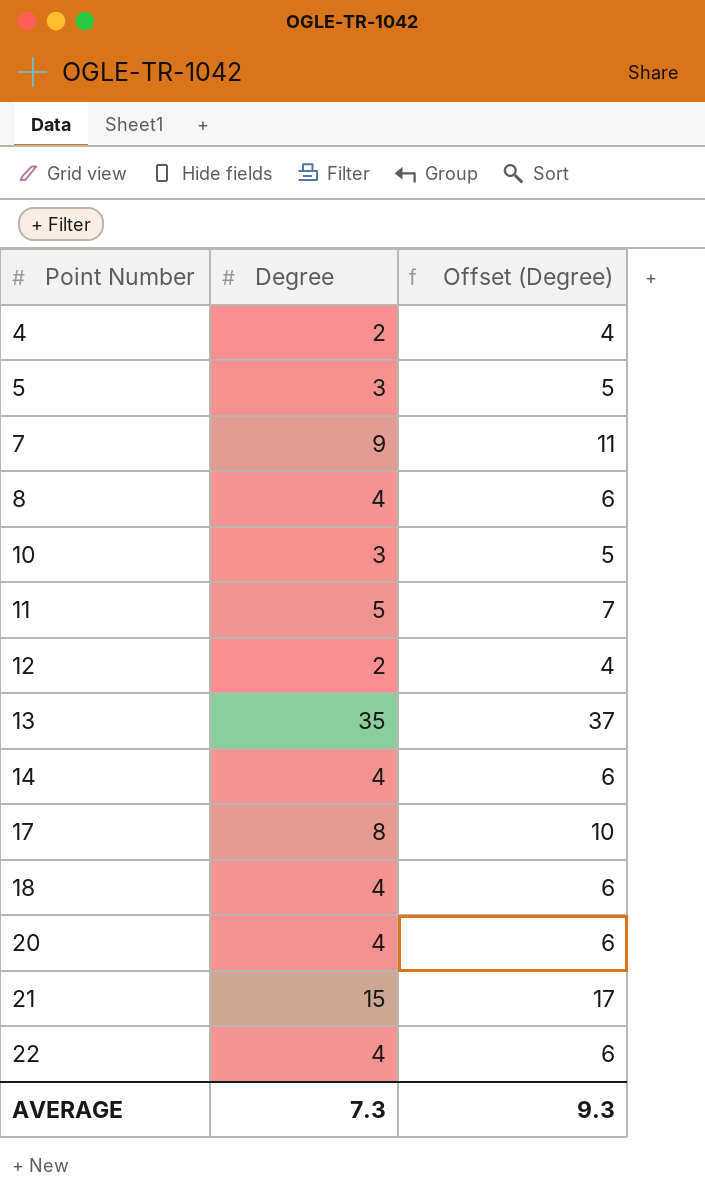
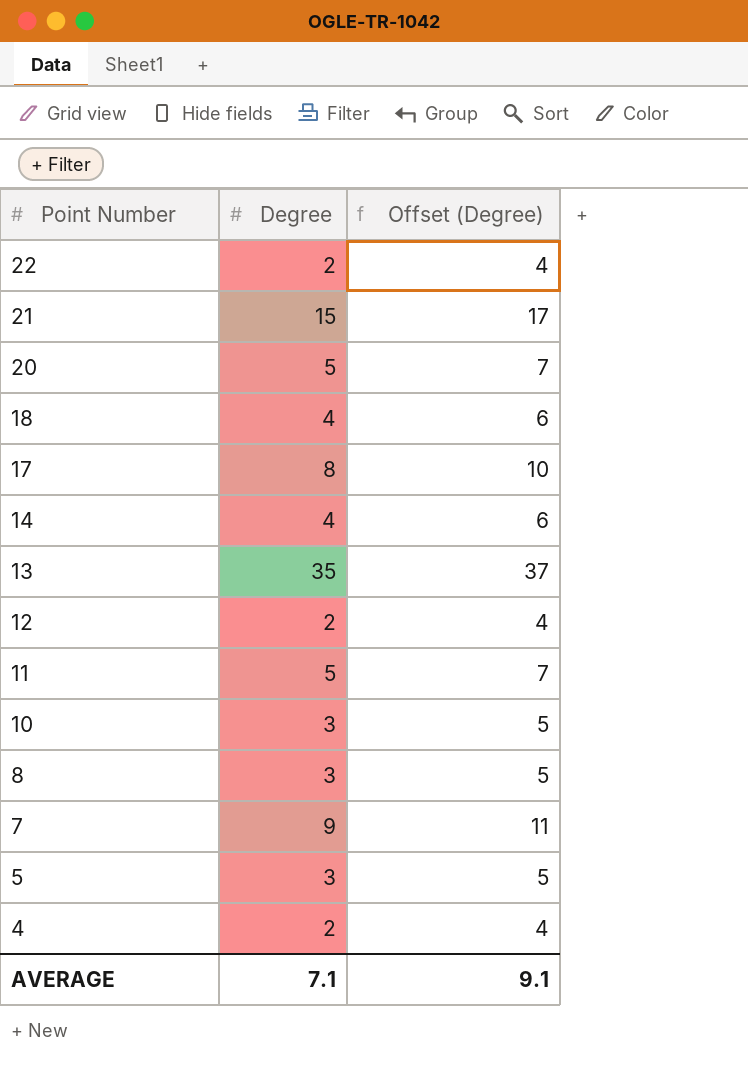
row order: Point Number ascending -> Point Number descending
22 | Degree: 4 -> 2
22 | Offset (Degree): 6 -> 4
20 | Degree: 4 -> 5
20 | Offset (Degree): 6 -> 7
8 | Degree: 4 -> 3
8 | Offset (Degree): 6 -> 5
AVERAGE | Degree: 7.3 -> 7.1
AVERAGE | Offset (Degree): 9.3 -> 9.1

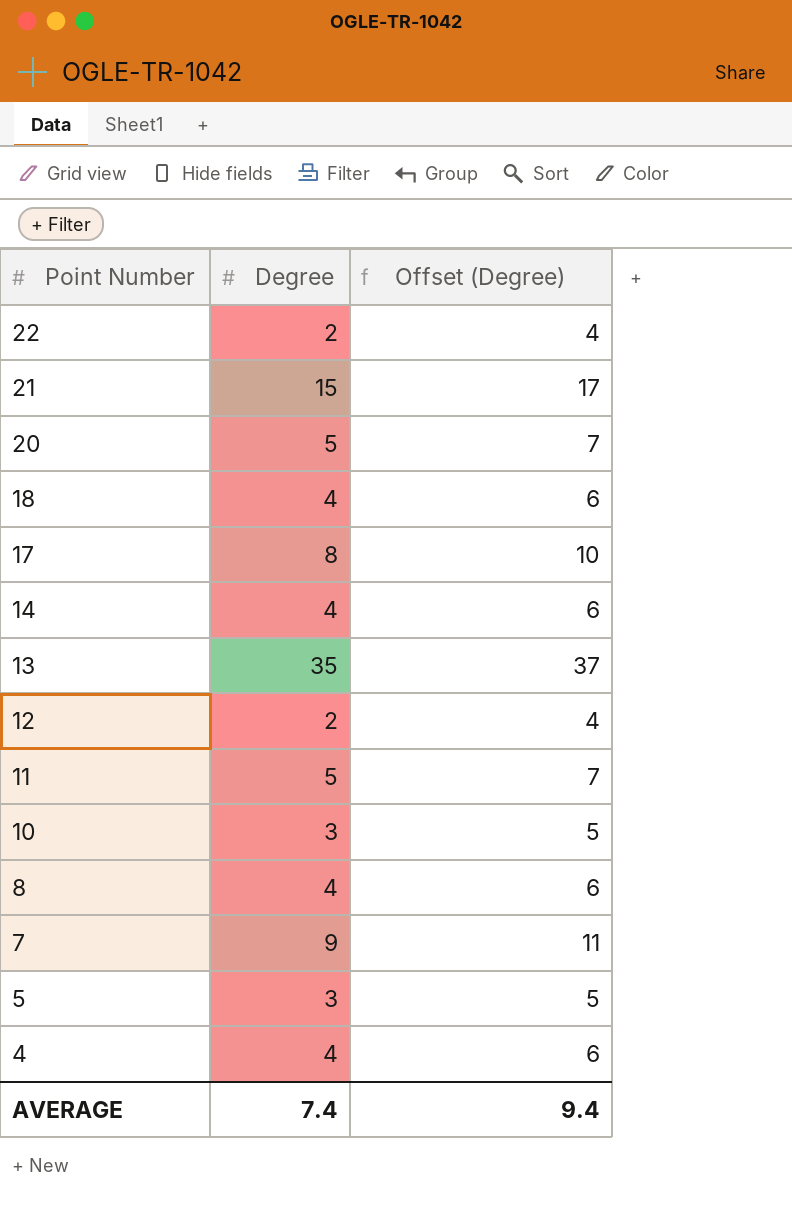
8 | Degree: 3 -> 4
8 | Offset (Degree): 5 -> 6
4 | Degree: 2 -> 4
4 | Offset (Degree): 4 -> 6
AVERAGE | Degree: 7.1 -> 7.4
AVERAGE | Offset (Degree): 9.1 -> 9.4

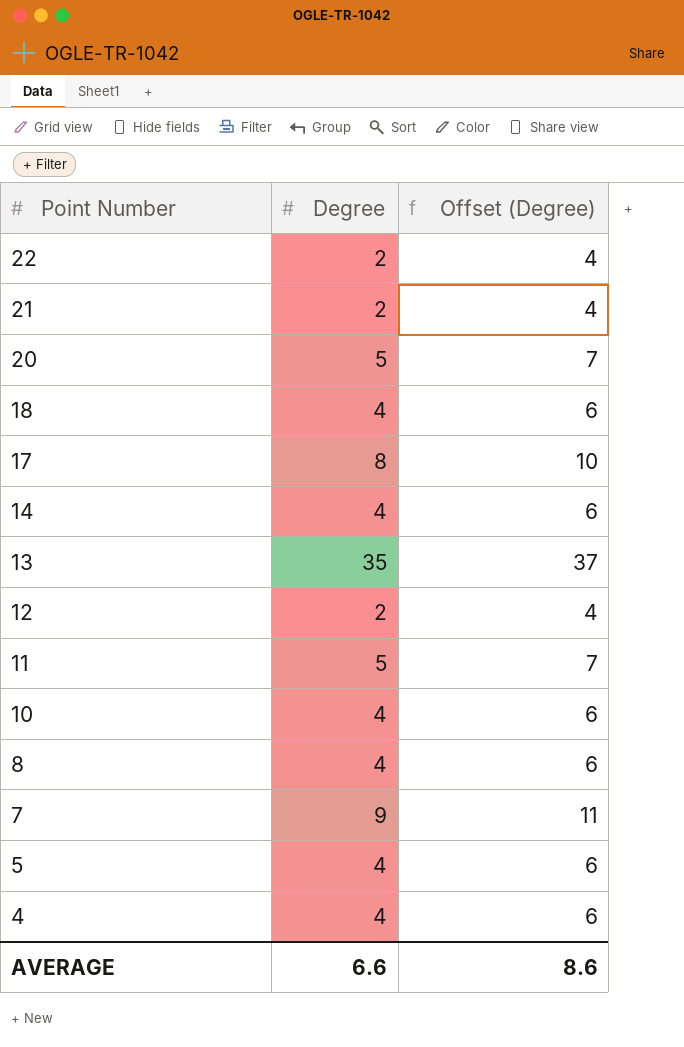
21 | Degree: 15 -> 2
21 | Offset (Degree): 17 -> 4
10 | Degree: 3 -> 4
10 | Offset (Degree): 5 -> 6
5 | Degree: 3 -> 4
5 | Offset (Degree): 5 -> 6
AVERAGE | Degree: 7.4 -> 6.6
AVERAGE | Offset (Degree): 9.4 -> 8.6

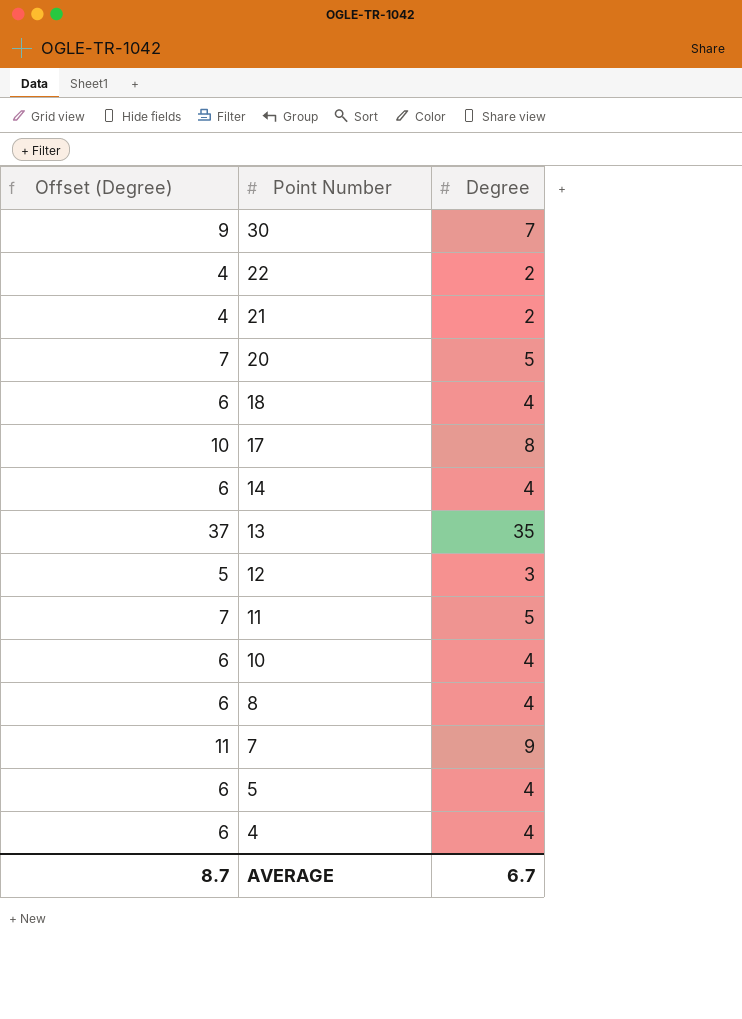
column Offset (Degree) | position: 3 -> 1
row 30: none -> 9 | 7
12 | Offset (Degree): 4 -> 5
12 | Degree: 2 -> 3
AVERAGE | Offset (Degree): 8.6 -> 8.7
AVERAGE | Degree: 6.6 -> 6.7

